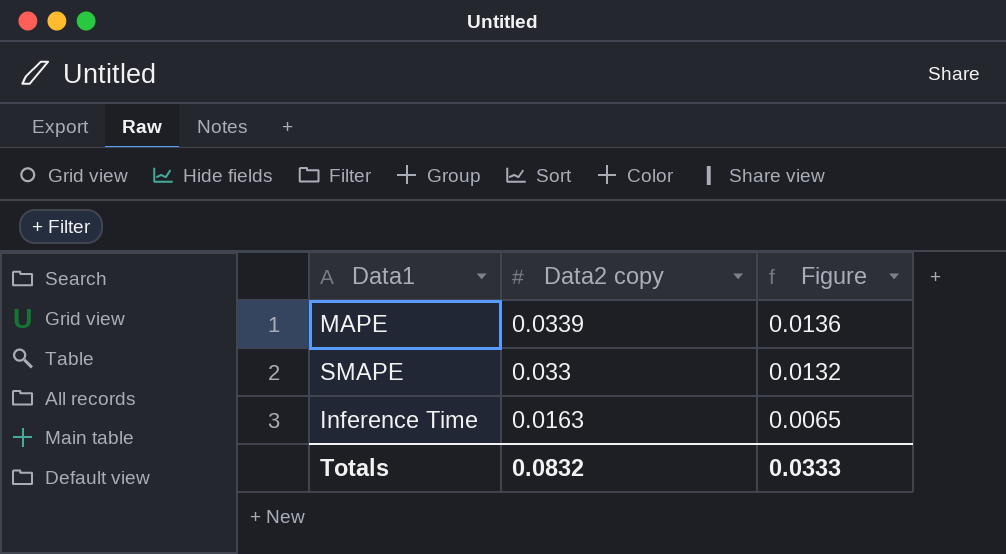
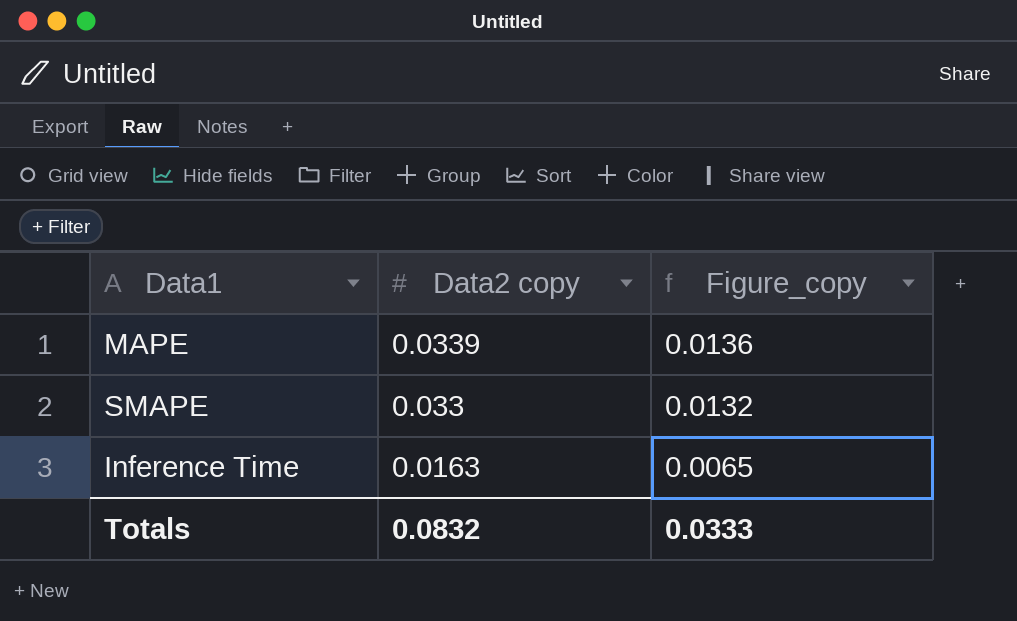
column name: Figure -> Figure_copy

